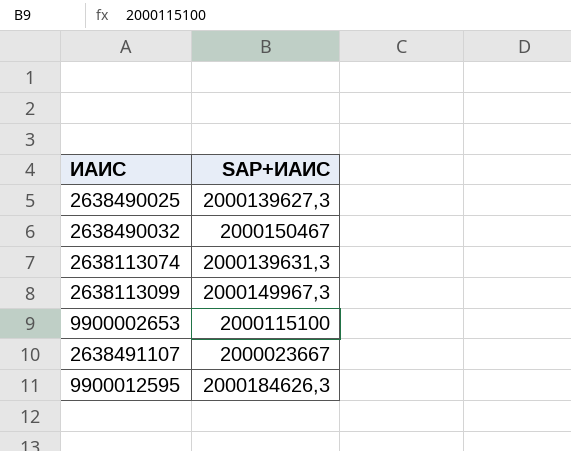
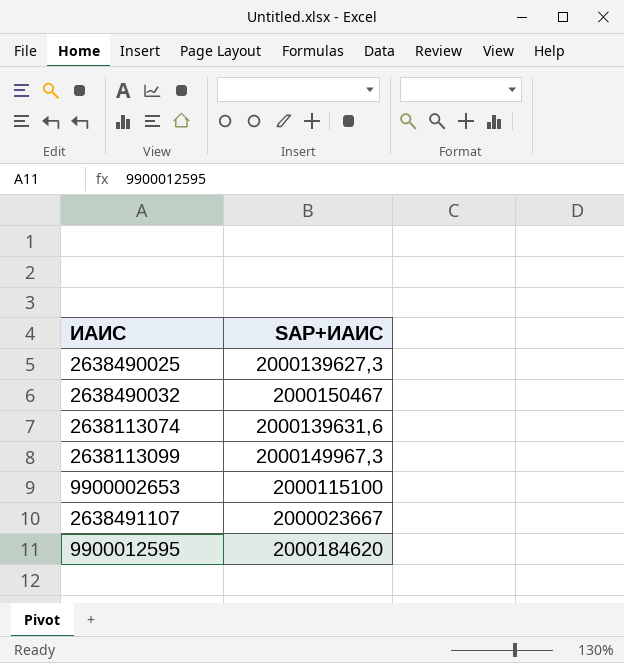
2638113074 | SAP+ИАИС: 2000139631,3 -> 2000139631,6
9900012595 | SAP+ИАИС: 2000184626,3 -> 2000184620

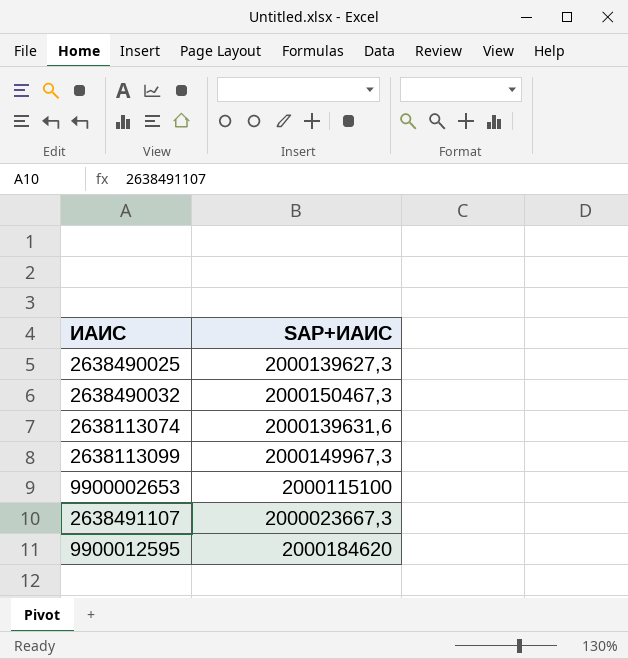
2638490032 | SAP+ИАИС: 2000150467 -> 2000150467,3
2638491107 | SAP+ИАИС: 2000023667 -> 2000023667,3

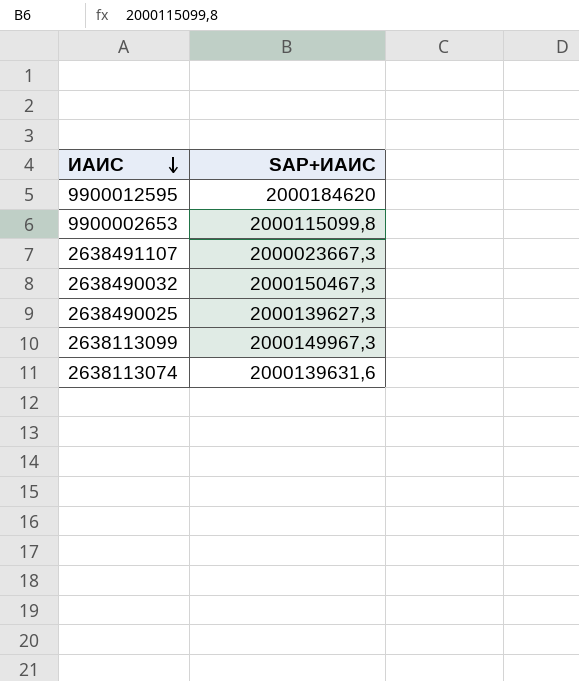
row order: none -> ИАИС descending
9900002653 | SAP+ИАИС: 2000115100 -> 2000115099,8

